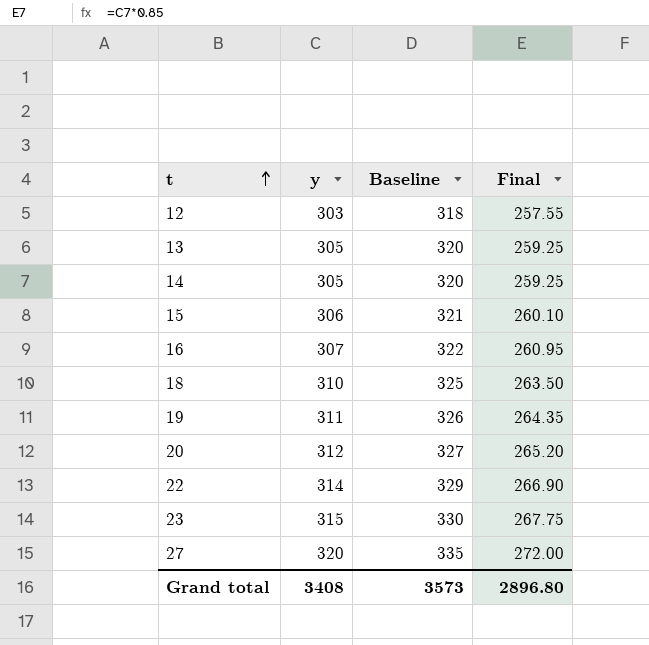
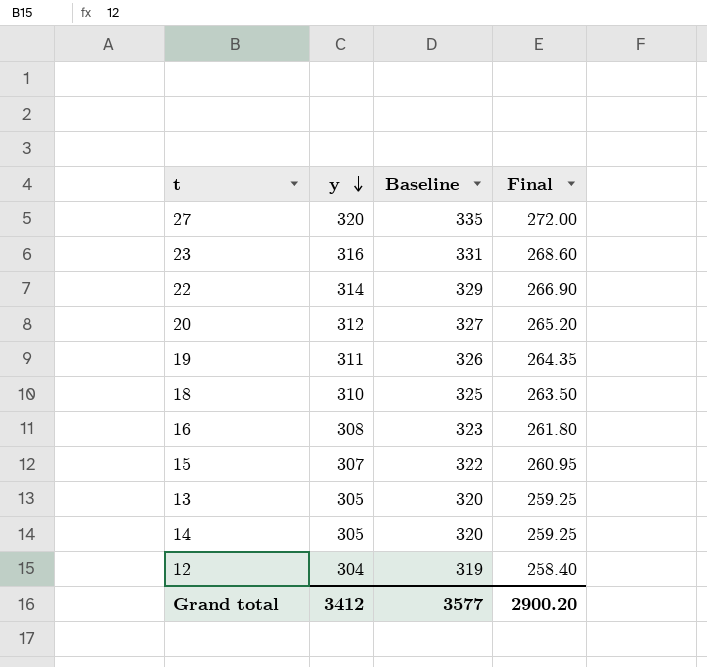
row order: t ascending -> y descending
23 | y: 315 -> 316
23 | Baseline: 330 -> 331
23 | Final: 267.75 -> 268.60
16 | y: 307 -> 308
16 | Baseline: 322 -> 323
16 | Final: 260.95 -> 261.80
15 | y: 306 -> 307
15 | Baseline: 321 -> 322
15 | Final: 260.10 -> 260.95
12 | y: 303 -> 304
12 | Baseline: 318 -> 319
12 | Final: 257.55 -> 258.40
Grand total | y: 3408 -> 3412
Grand total | Baseline: 3573 -> 3577
Grand total | Final: 2896.80 -> 2900.20

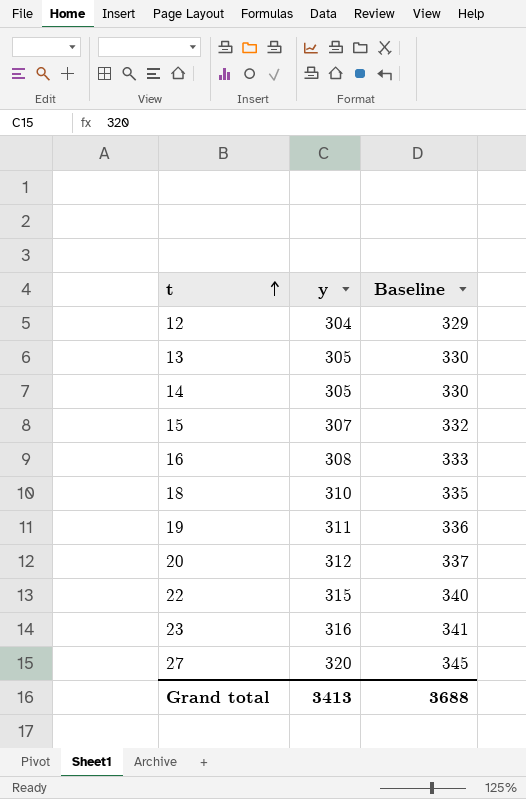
row order: y descending -> t ascending
column Final | formula: [y] * 0.85 -> none
column Baseline | formula: [y] + 15 -> [y] + 25
22 | y: 314 -> 315
Grand total | y: 3412 -> 3413
Grand total | Baseline: 3577 -> 3688

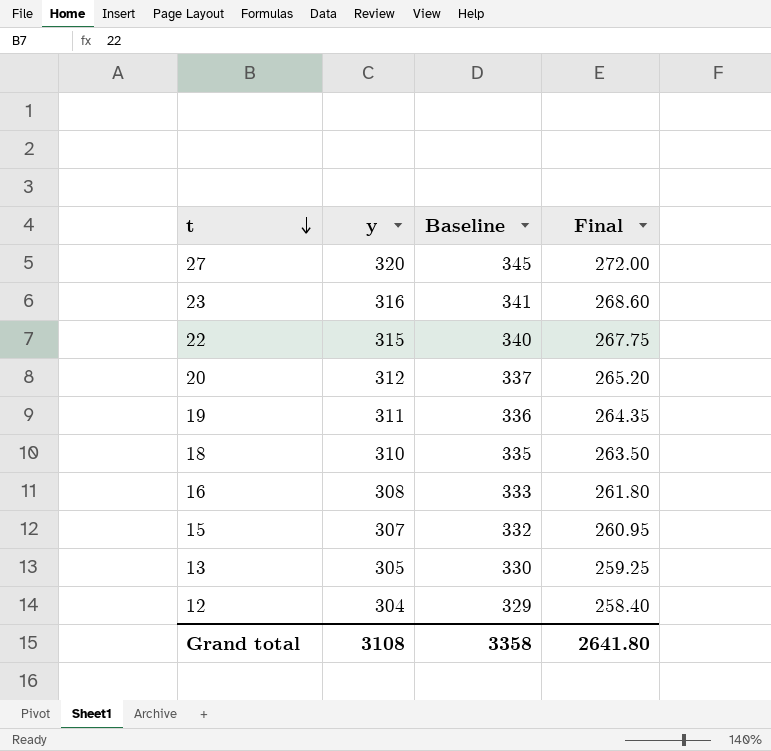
row order: t ascending -> t descending
column Final | formula: none -> [y] * 0.85
row 14: 305 | 330 -> none
Grand total | y: 3413 -> 3108
Grand total | Baseline: 3688 -> 3358

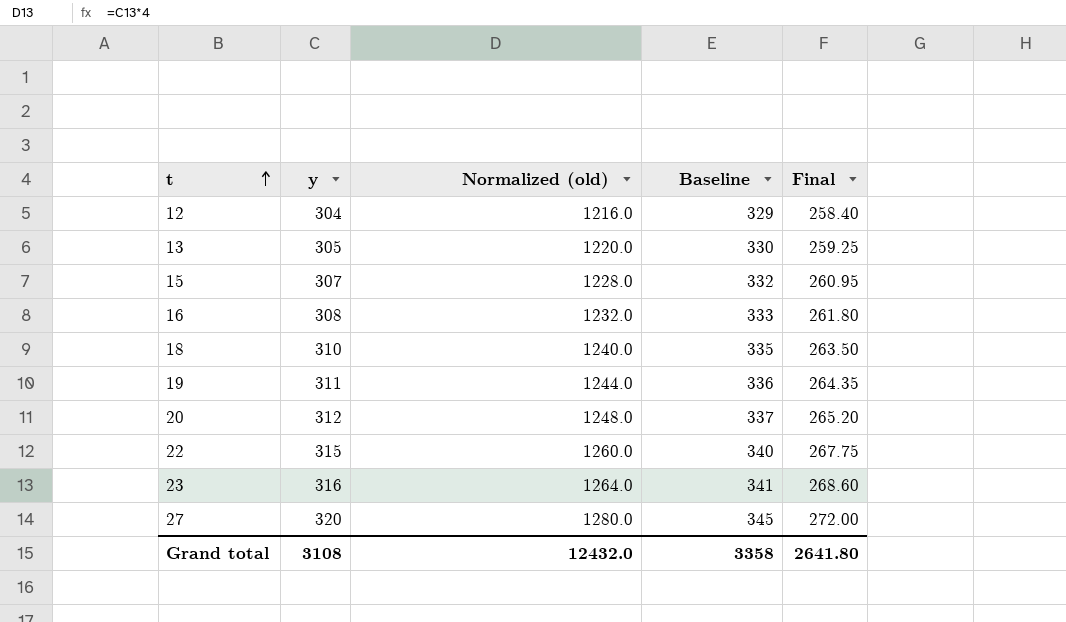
row order: t descending -> t ascending
column Normalized (old) | formula: none -> [y] * 4

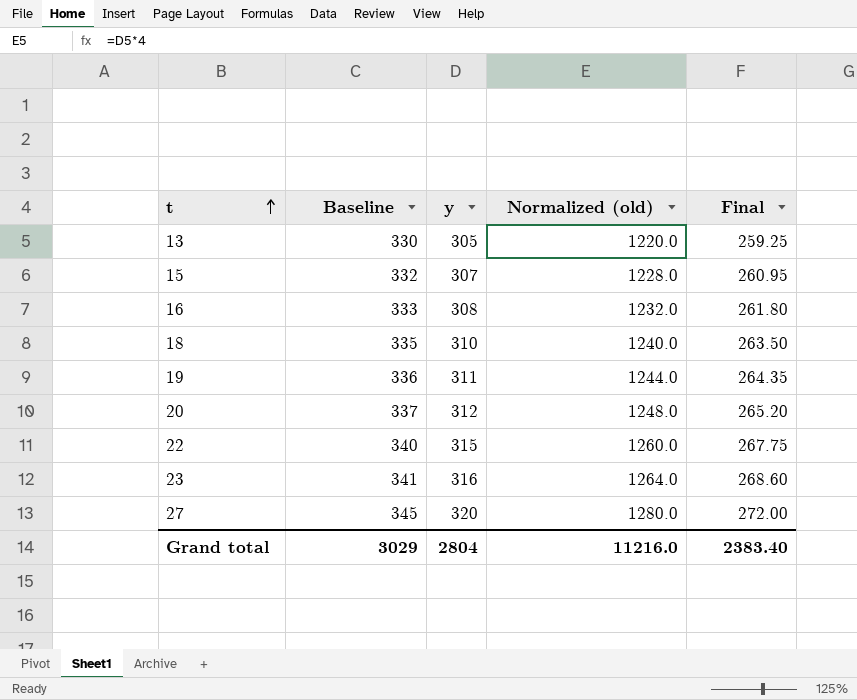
column Baseline | position: 4 -> 2
row 12: 304 | 1216.0 | 329 | 258.40 -> none
Grand total | Baseline: 3358 -> 3029
Grand total | y: 3108 -> 2804
Grand total | Normalized (old): 12432.0 -> 11216.0
Grand total | Final: 2641.80 -> 2383.40

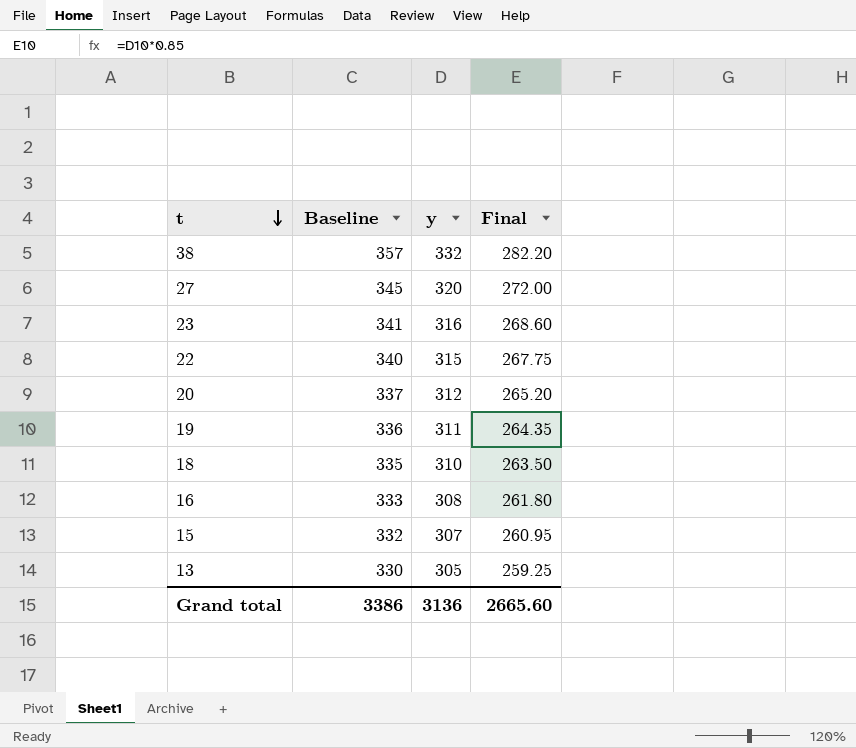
row order: t ascending -> t descending
column Normalized (old) | formula: [y] * 4 -> none
row 38: none -> 357 | 332 | 282.20
Grand total | Baseline: 3029 -> 3386
Grand total | y: 2804 -> 3136
Grand total | Final: 2383.40 -> 2665.60

